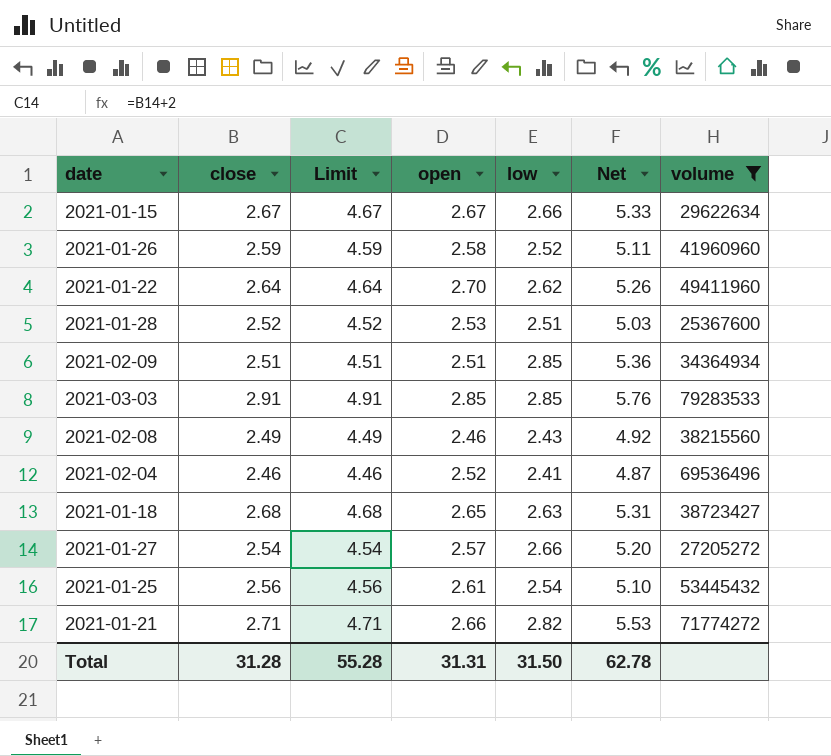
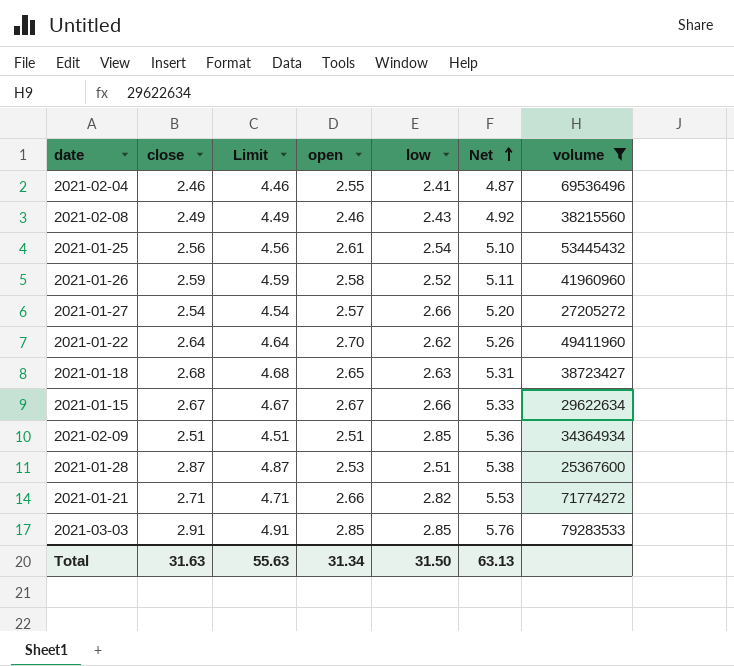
row order: none -> Net ascending
2021-02-04 | open: 2.52 -> 2.55
2021-01-28 | close: 2.52 -> 2.87
2021-01-28 | Limit: 4.52 -> 4.87
2021-01-28 | Net: 5.03 -> 5.38
Total | close: 31.28 -> 31.63
Total | Limit: 55.28 -> 55.63
Total | open: 31.31 -> 31.34
Total | Net: 62.78 -> 63.13

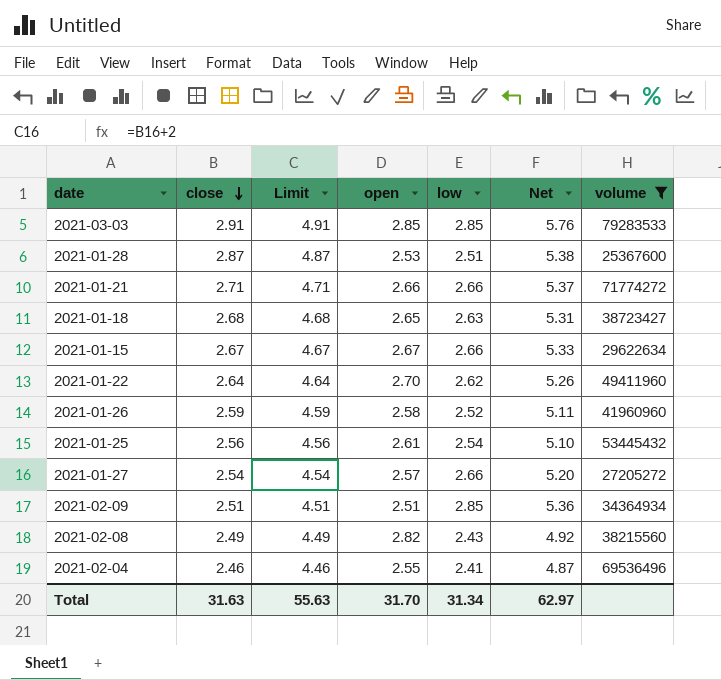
row order: Net ascending -> close descending
2021-01-21 | low: 2.82 -> 2.66
2021-01-21 | Net: 5.53 -> 5.37
2021-02-08 | open: 2.46 -> 2.82
Total | open: 31.34 -> 31.70
Total | low: 31.50 -> 31.34
Total | Net: 63.13 -> 62.97

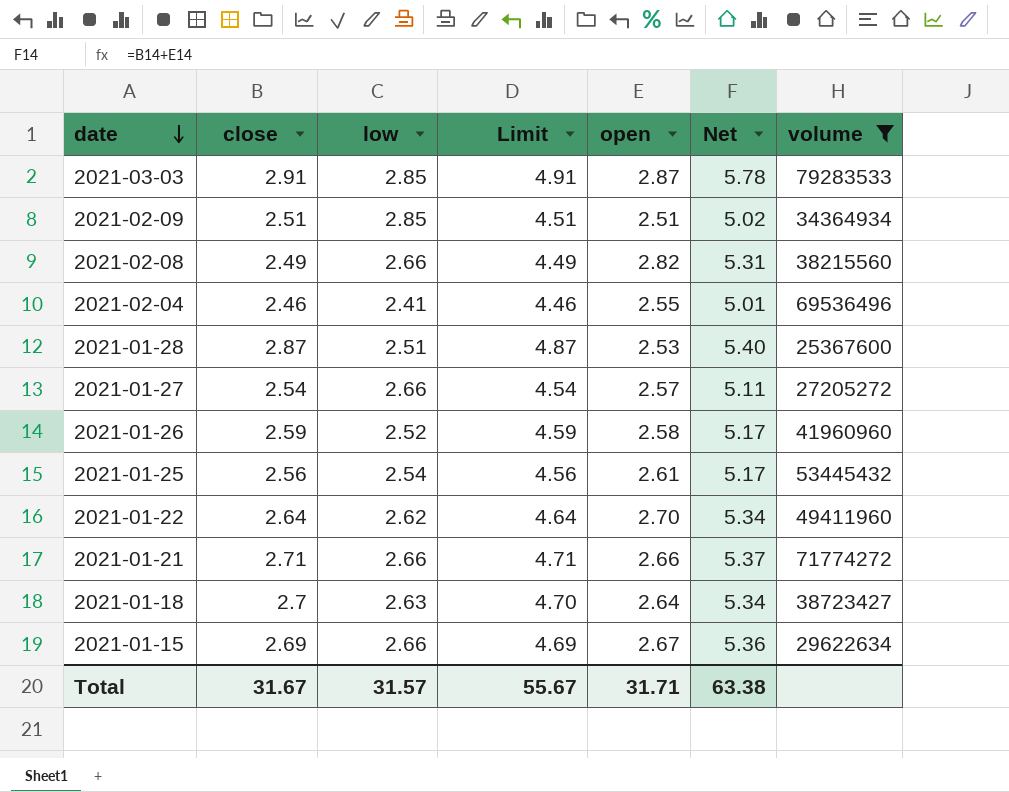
row order: close descending -> date descending
column low | position: 5 -> 3
column Net | formula: [close] + [low] -> [close] + [open]
2021-03-03 | open: 2.85 -> 2.87
2021-02-08 | low: 2.43 -> 2.66
2021-01-18 | close: 2.68 -> 2.7
2021-01-18 | Limit: 4.68 -> 4.70
2021-01-18 | open: 2.65 -> 2.64
2021-01-15 | close: 2.67 -> 2.69
2021-01-15 | Limit: 4.67 -> 4.69
Total | close: 31.63 -> 31.67
Total | low: 31.34 -> 31.57
Total | Limit: 55.63 -> 55.67
Total | open: 31.70 -> 31.71
Total | Net: 62.97 -> 63.38

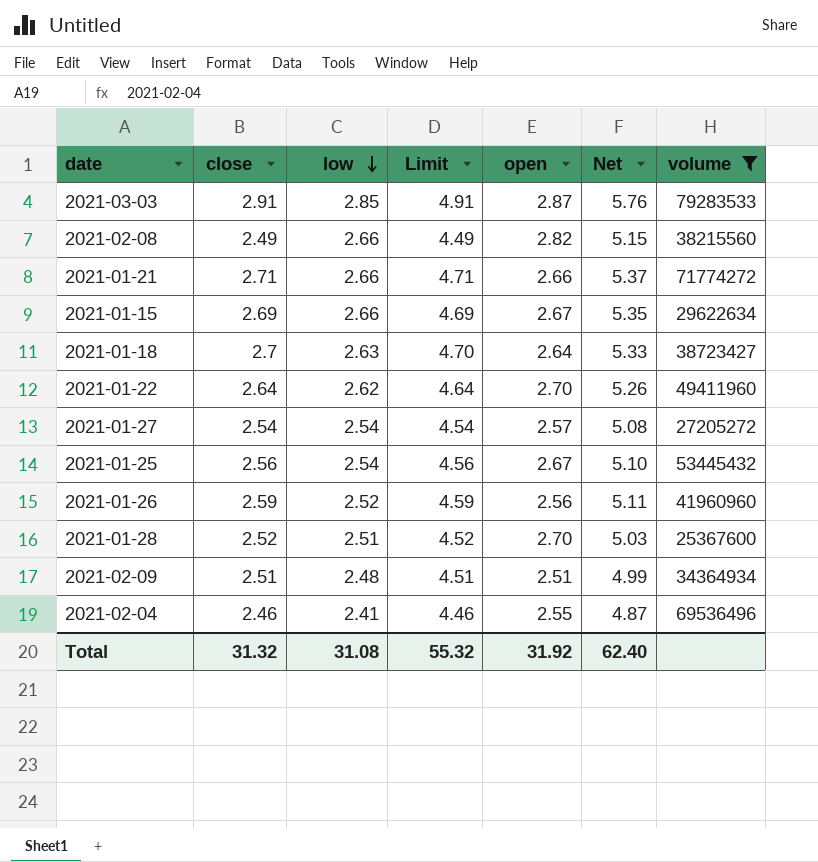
row order: date descending -> low descending
column Net | formula: [close] + [open] -> [close] + [low]
2021-01-27 | low: 2.66 -> 2.54
2021-01-25 | open: 2.61 -> 2.67
2021-01-26 | open: 2.58 -> 2.56
2021-01-28 | close: 2.87 -> 2.52
2021-01-28 | Limit: 4.87 -> 4.52
2021-01-28 | open: 2.53 -> 2.70
2021-02-09 | low: 2.85 -> 2.48
Total | close: 31.67 -> 31.32
Total | low: 31.57 -> 31.08
Total | Limit: 55.67 -> 55.32
Total | open: 31.71 -> 31.92
Total | Net: 63.38 -> 62.40

